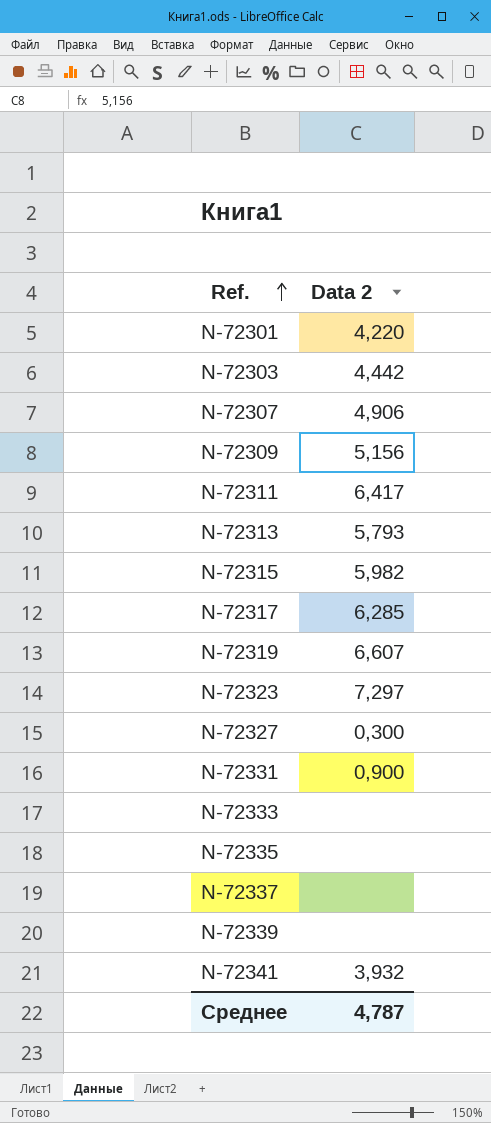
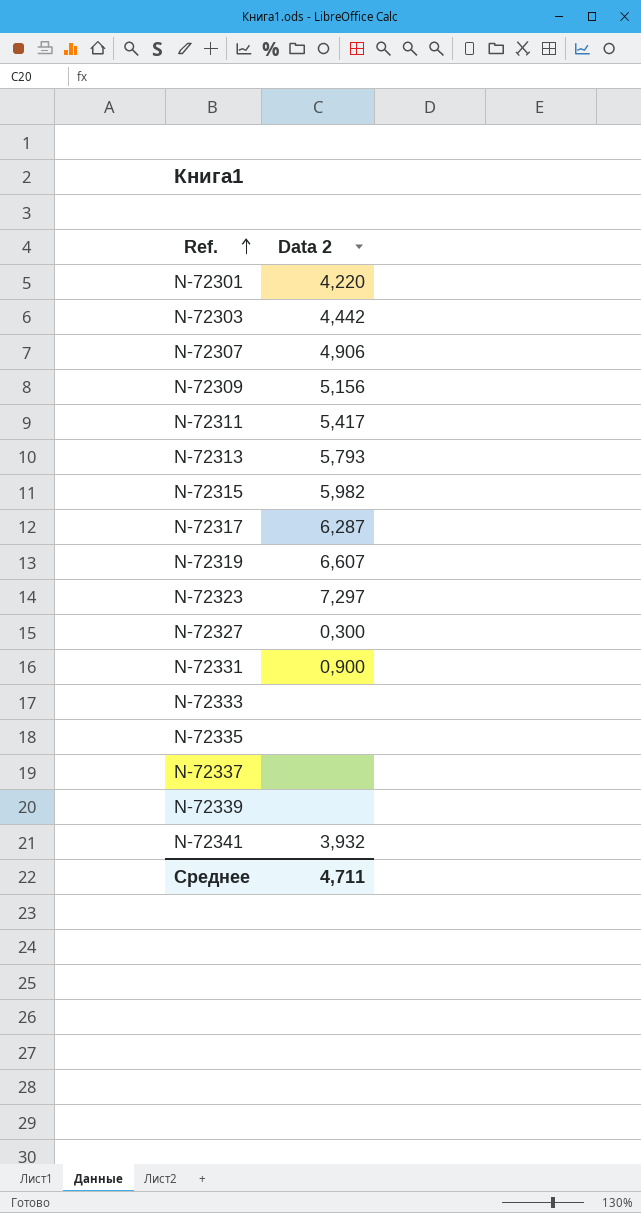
N-72311 | Data 2: 6,417 -> 5,417
N-72317 | Data 2: 6,285 -> 6,287
Среднее | Data 2: 4,787 -> 4,711

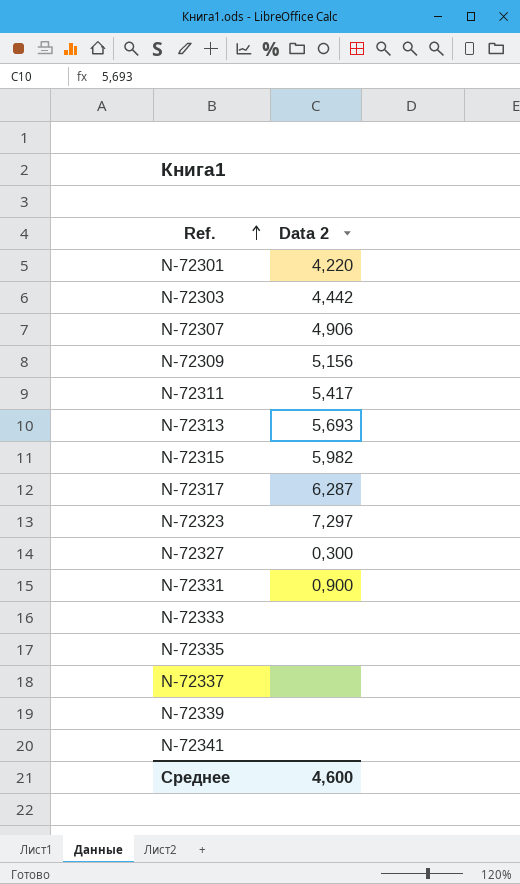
row N-72319: 6,607 -> none
N-72313 | Data 2: 5,793 -> 5,693
N-72341 | Data 2: 3,932 -> none
Среднее | Data 2: 4,711 -> 4,600

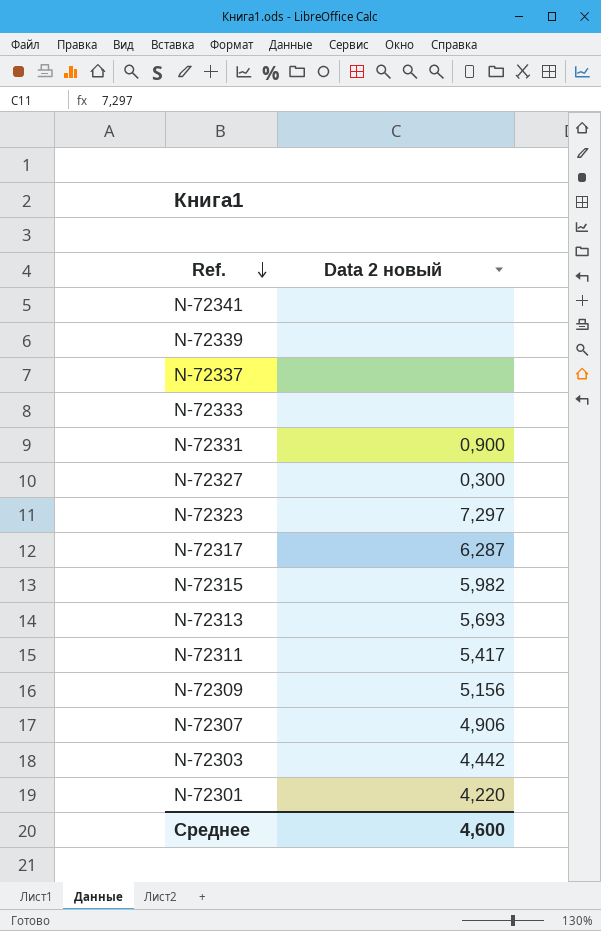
row order: Ref. ascending -> Ref. descending
column name: Data 2 -> Data 2 новый
row N-72335: none -> none

